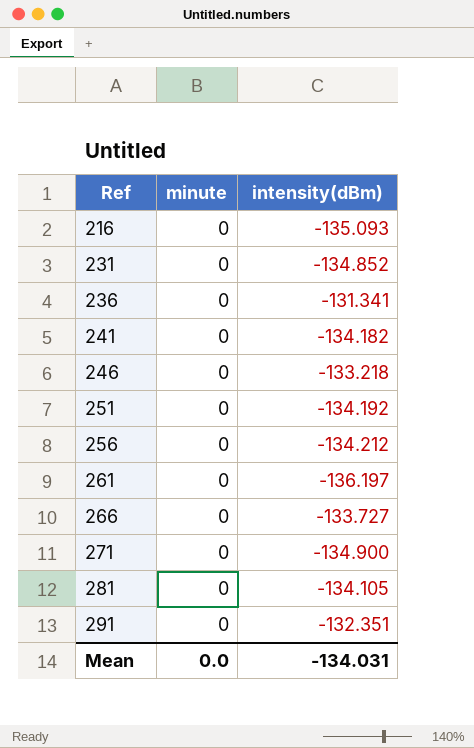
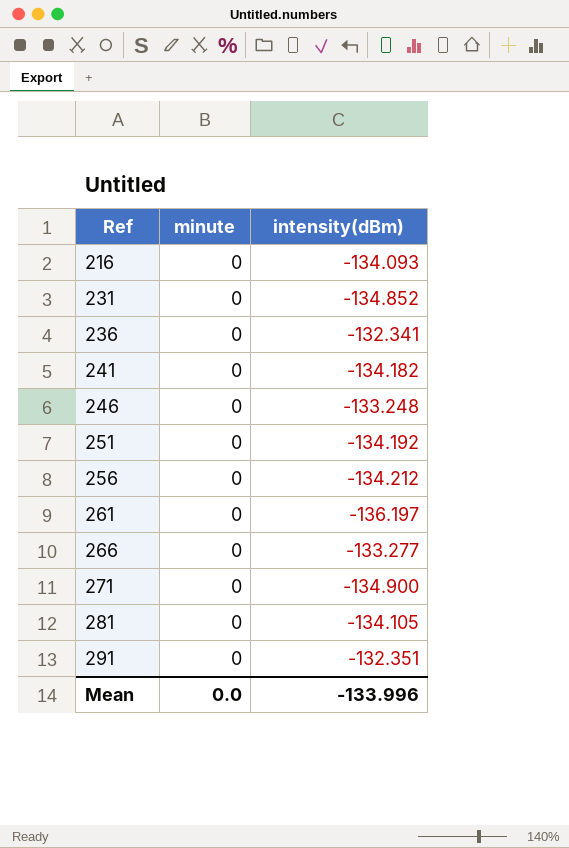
216 | intensity(dBm): -135.093 -> -134.093
236 | intensity(dBm): -131.341 -> -132.341
246 | intensity(dBm): -133.218 -> -133.248
266 | intensity(dBm): -133.727 -> -133.277
Mean | intensity(dBm): -134.031 -> -133.996

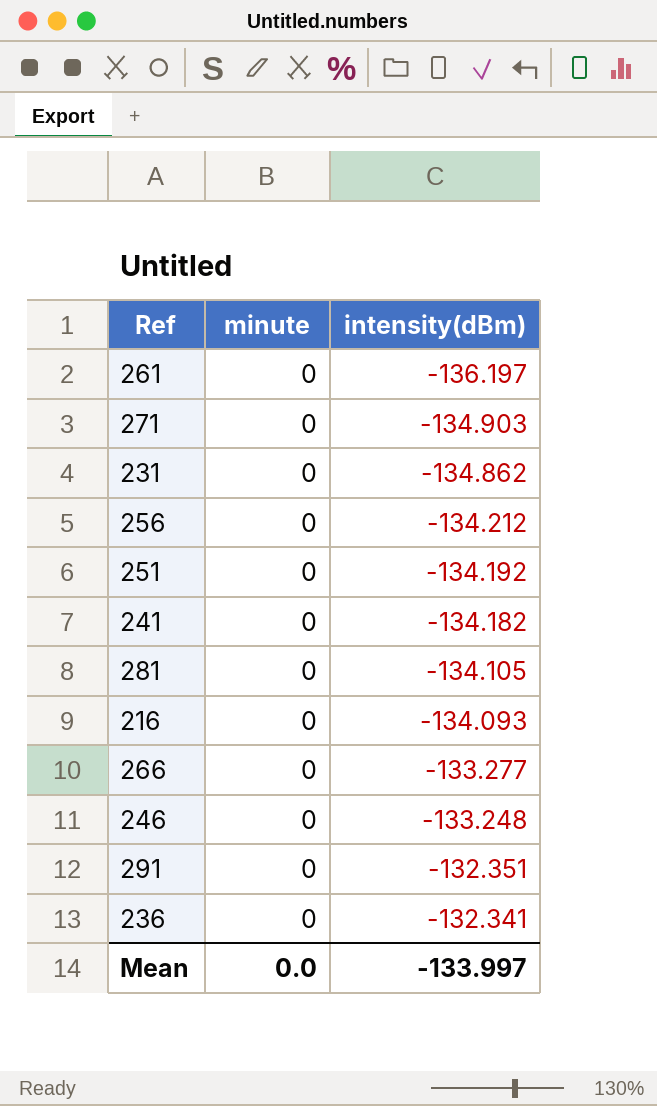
row order: Ref ascending -> intensity(dBm) ascending
271 | intensity(dBm): -134.900 -> -134.903
231 | intensity(dBm): -134.852 -> -134.862
Mean | intensity(dBm): -133.996 -> -133.997

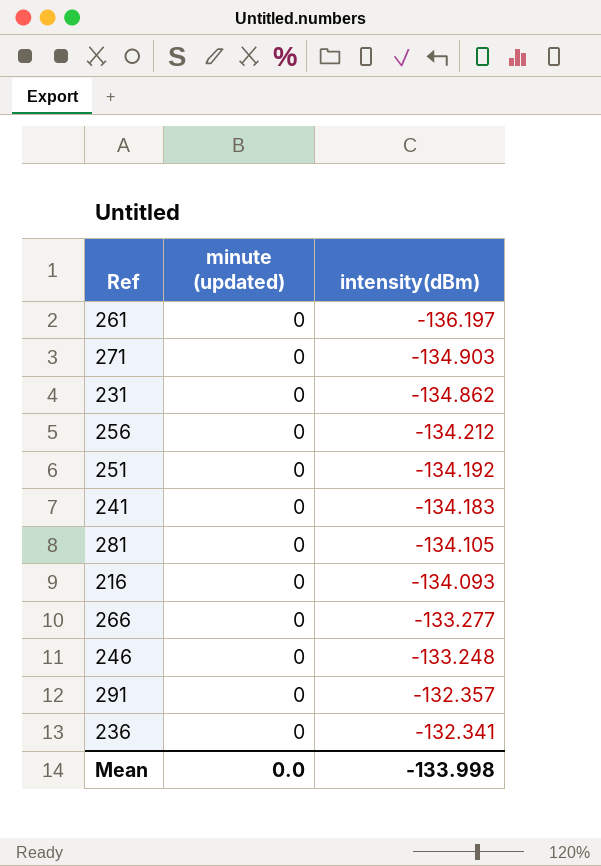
column name: minute -> minute (updated)
241 | intensity(dBm): -134.182 -> -134.183
291 | intensity(dBm): -132.351 -> -132.357
Mean | intensity(dBm): -133.997 -> -133.998

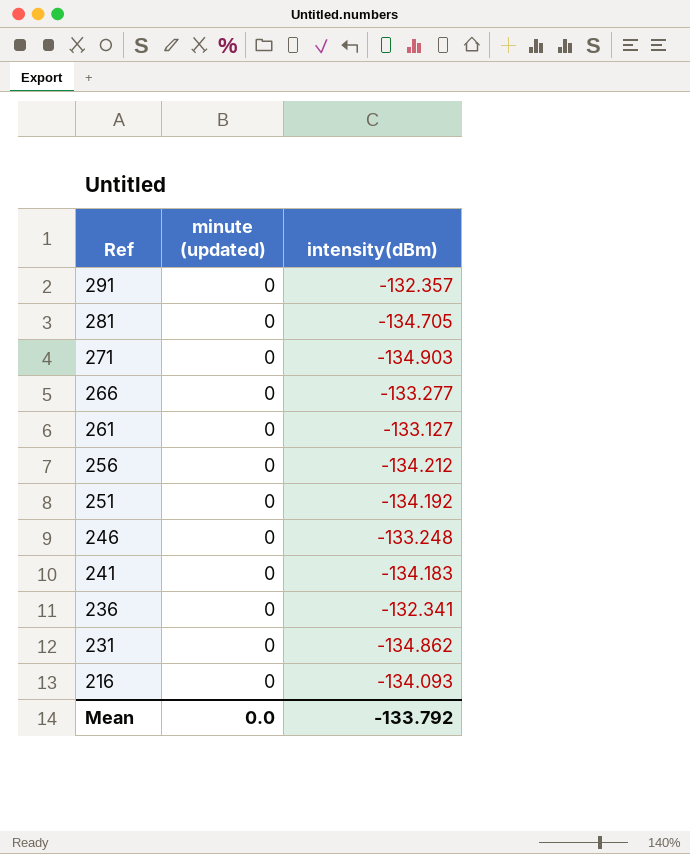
row order: intensity(dBm) ascending -> Ref descending
281 | intensity(dBm): -134.105 -> -134.705
261 | intensity(dBm): -136.197 -> -133.127
Mean | intensity(dBm): -133.998 -> -133.792

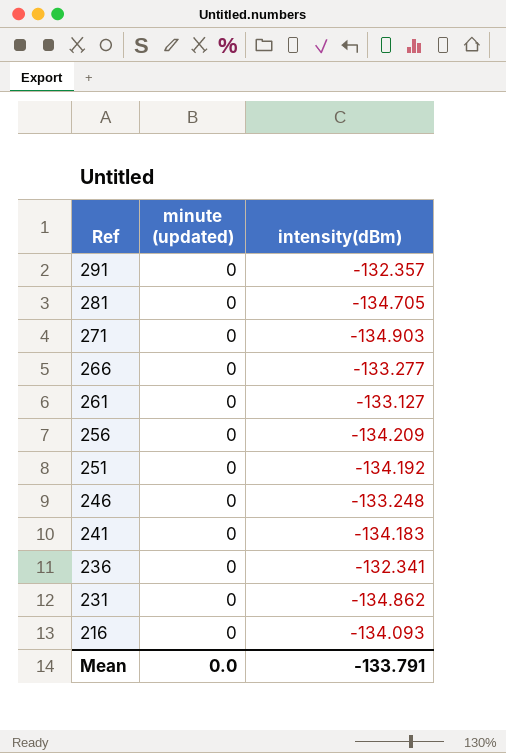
256 | intensity(dBm): -134.212 -> -134.209
Mean | intensity(dBm): -133.792 -> -133.791

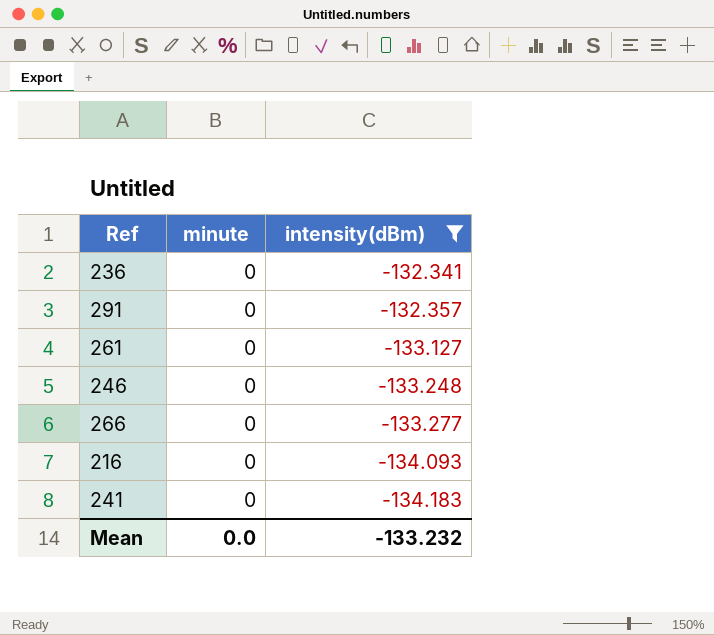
filter: none -> intensity(dBm) >= -134.183
row order: Ref descending -> intensity(dBm) descending
column name: minute (updated) -> minute
Mean | intensity(dBm): -133.791 -> -133.232

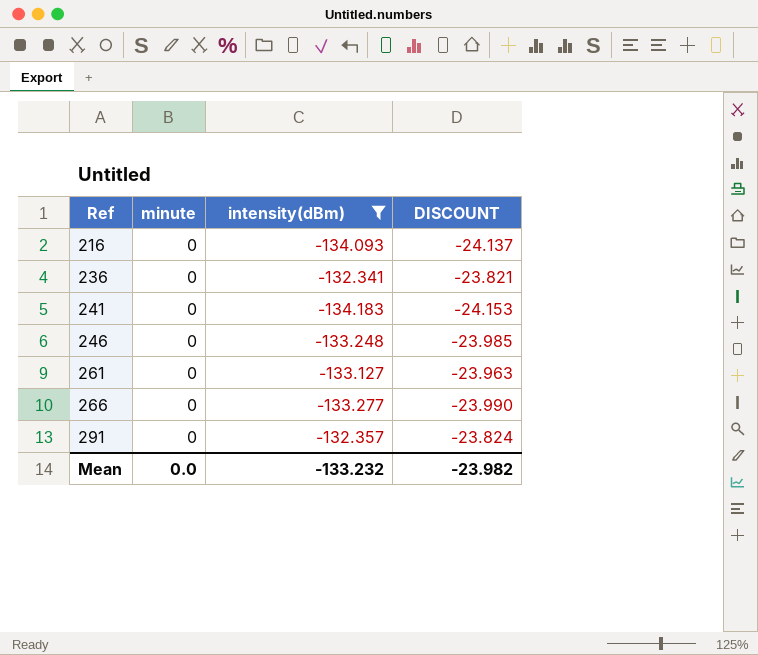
row order: intensity(dBm) descending -> Ref ascending
column DISCOUNT | formula: none -> [intensity(dBm)] * 0.18

